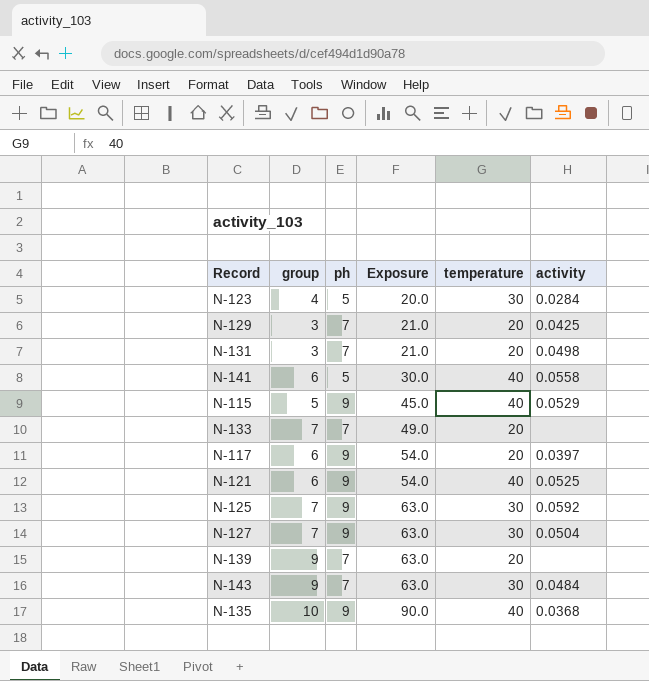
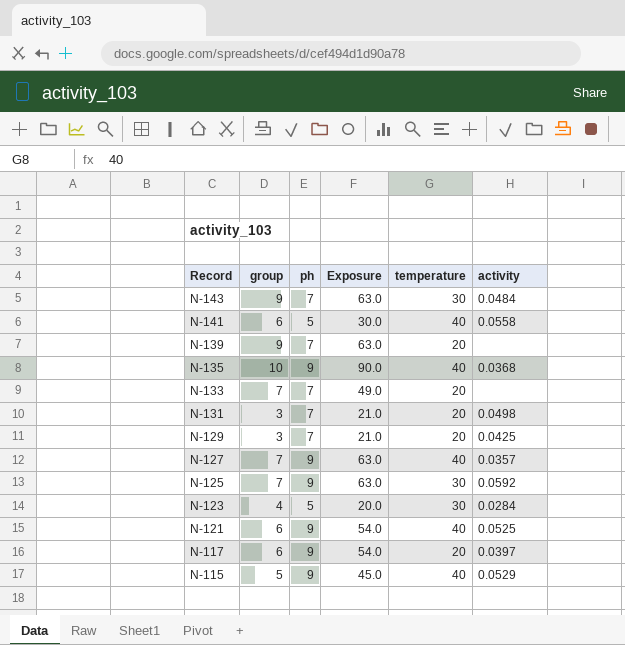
row order: Exposure ascending -> Record descending
N-127 | temperature: 30 -> 40
N-127 | activity: 0.0504 -> 0.0357

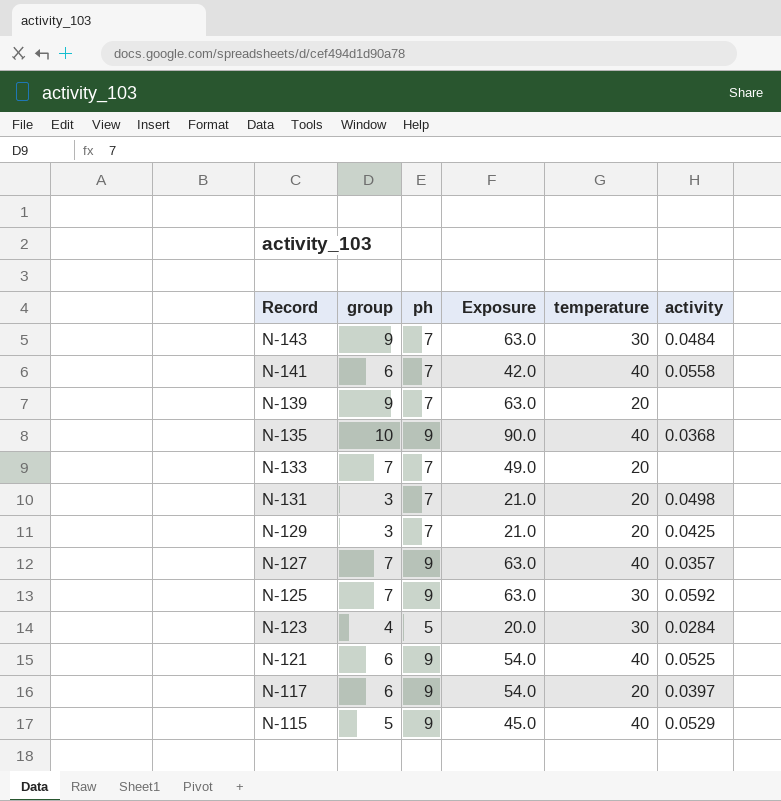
N-141 | ph: 5 -> 7
N-141 | Exposure: 30.0 -> 42.0

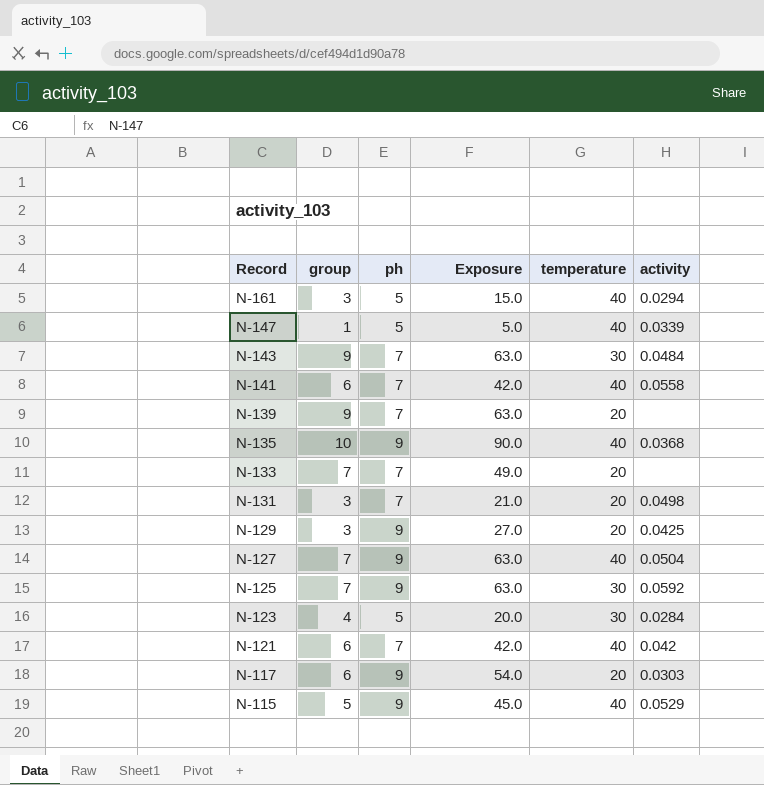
row N-161: none -> 3 | 5 | 15.0 | 40 | 0.0294
row N-147: none -> 1 | 5 | 5.0 | 40 | 0.0339
N-129 | ph: 7 -> 9
N-129 | Exposure: 21.0 -> 27.0
N-127 | activity: 0.0357 -> 0.0504
N-121 | ph: 9 -> 7
N-121 | Exposure: 54.0 -> 42.0
N-121 | activity: 0.0525 -> 0.042
N-117 | activity: 0.0397 -> 0.0303

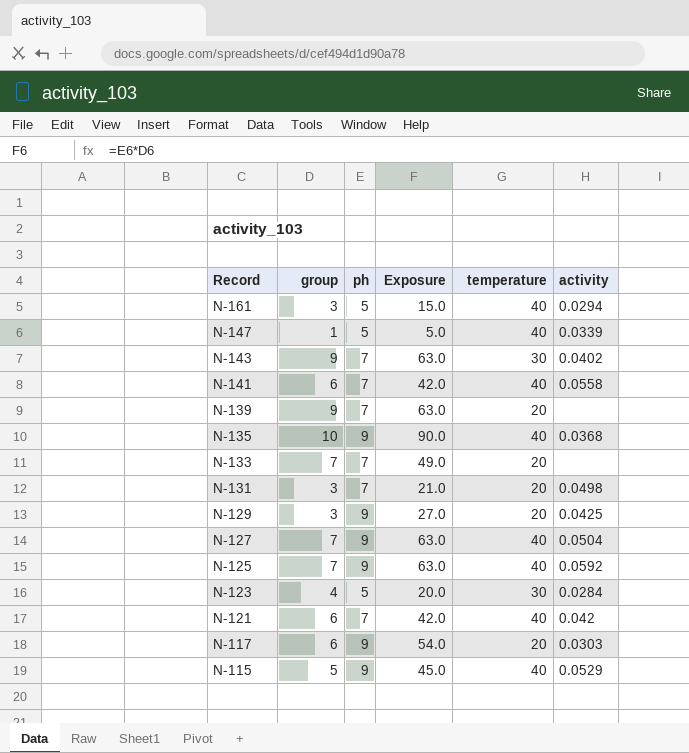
N-143 | activity: 0.0484 -> 0.0402
N-125 | temperature: 30 -> 40

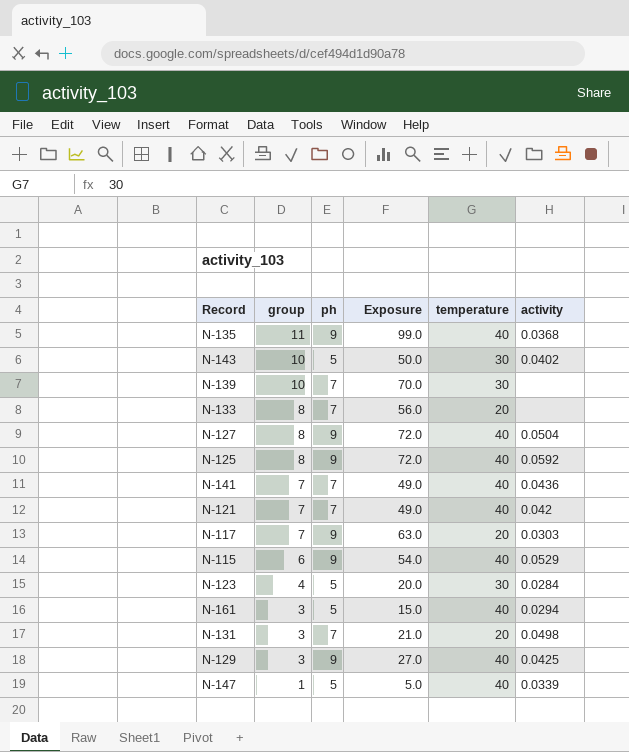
row order: Record descending -> group descending
N-135 | group: 10 -> 11
N-135 | Exposure: 90.0 -> 99.0
N-143 | group: 9 -> 10
N-143 | ph: 7 -> 5
N-143 | Exposure: 63.0 -> 50.0
N-139 | group: 9 -> 10
N-139 | Exposure: 63.0 -> 70.0
N-139 | temperature: 20 -> 30
N-133 | group: 7 -> 8
N-133 | Exposure: 49.0 -> 56.0
N-127 | group: 7 -> 8
N-127 | Exposure: 63.0 -> 72.0
N-125 | group: 7 -> 8
N-125 | Exposure: 63.0 -> 72.0
N-141 | group: 6 -> 7
N-141 | Exposure: 42.0 -> 49.0
N-141 | activity: 0.0558 -> 0.0436
N-121 | group: 6 -> 7
N-121 | Exposure: 42.0 -> 49.0
N-117 | group: 6 -> 7
N-117 | Exposure: 54.0 -> 63.0
N-115 | group: 5 -> 6
N-115 | Exposure: 45.0 -> 54.0
N-129 | temperature: 20 -> 40

